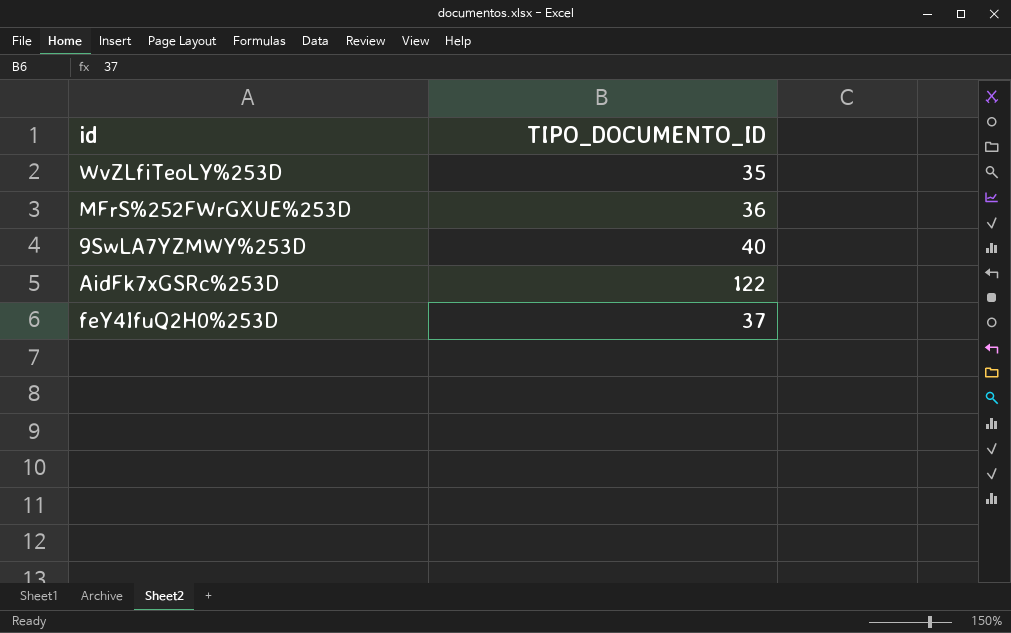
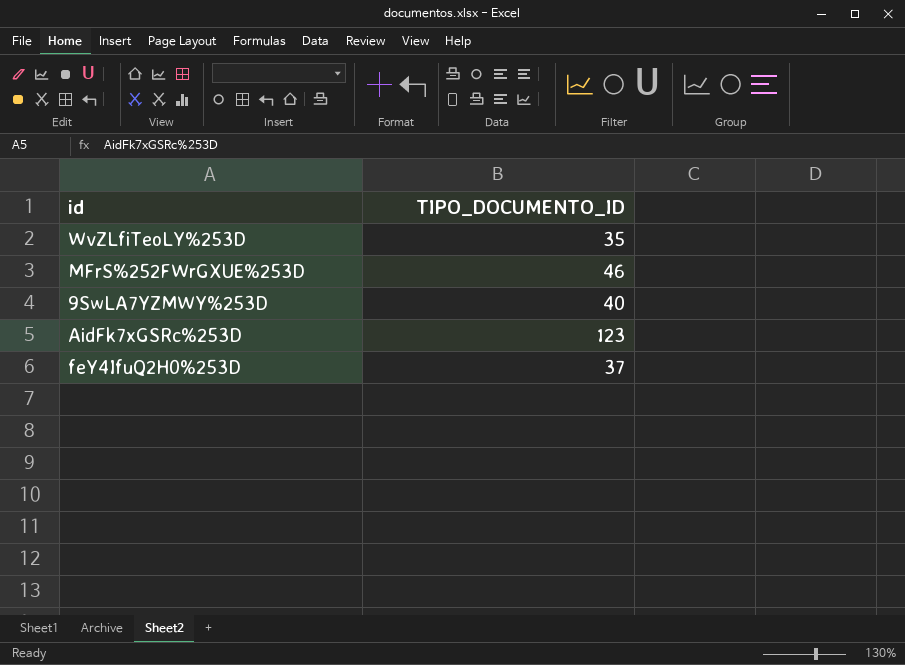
MFrS%252FWrGXUE%253D | TIPO_DOCUMENTO_ID: 36 -> 46
AidFk7xGSRc%253D | TIPO_DOCUMENTO_ID: 122 -> 123

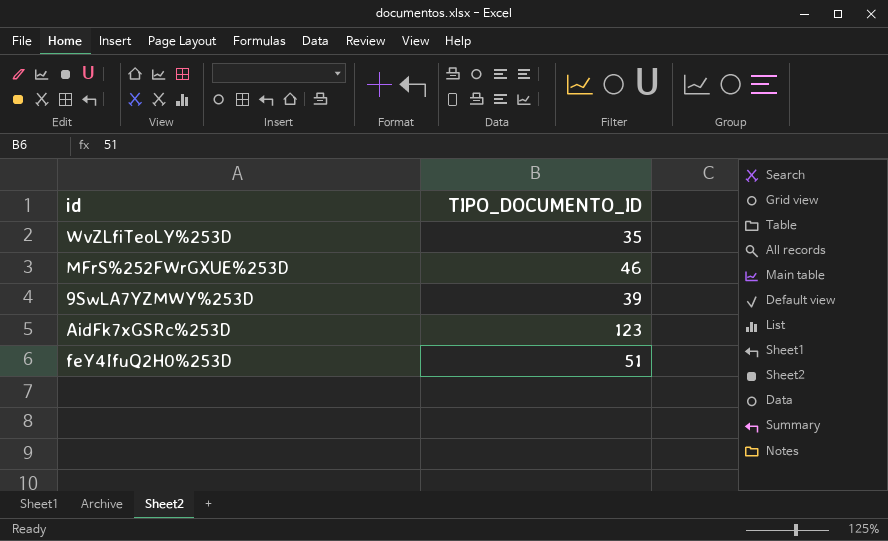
9SwLA7YZMWY%253D | TIPO_DOCUMENTO_ID: 40 -> 39
feY4IfuQ2H0%253D | TIPO_DOCUMENTO_ID: 37 -> 51

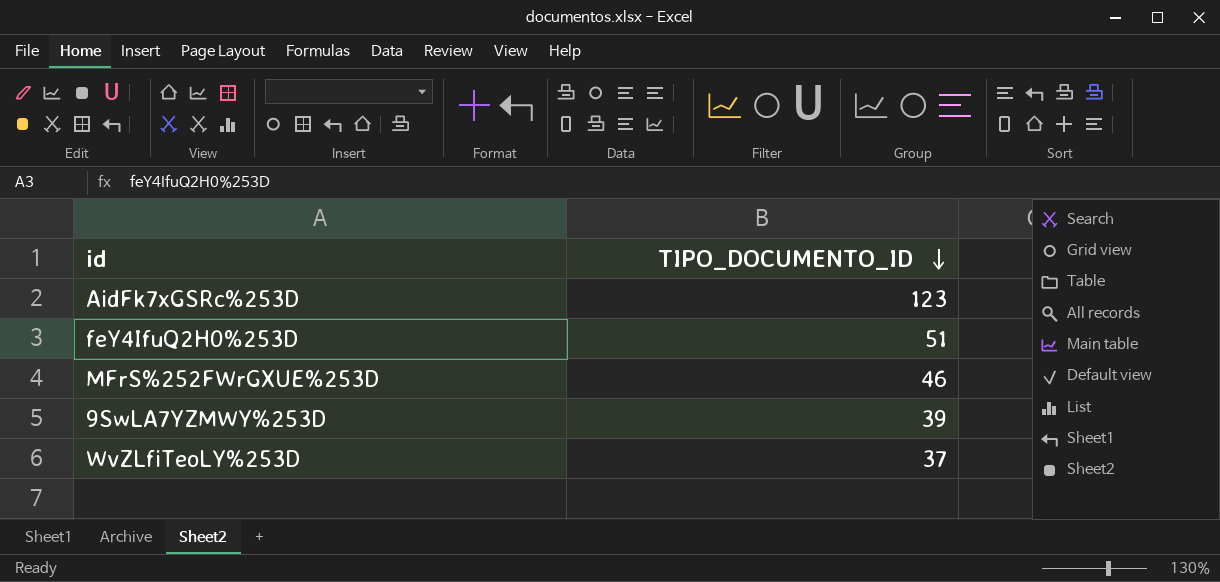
row order: none -> TIPO_DOCUMENTO_ID descending
WvZLfiTeoLY%253D | TIPO_DOCUMENTO_ID: 35 -> 37

